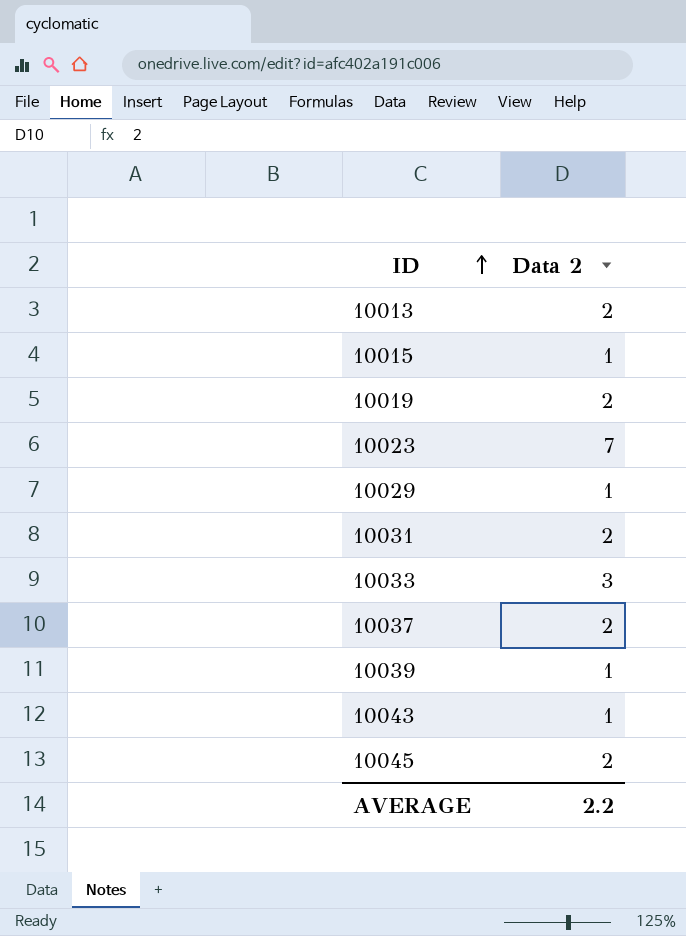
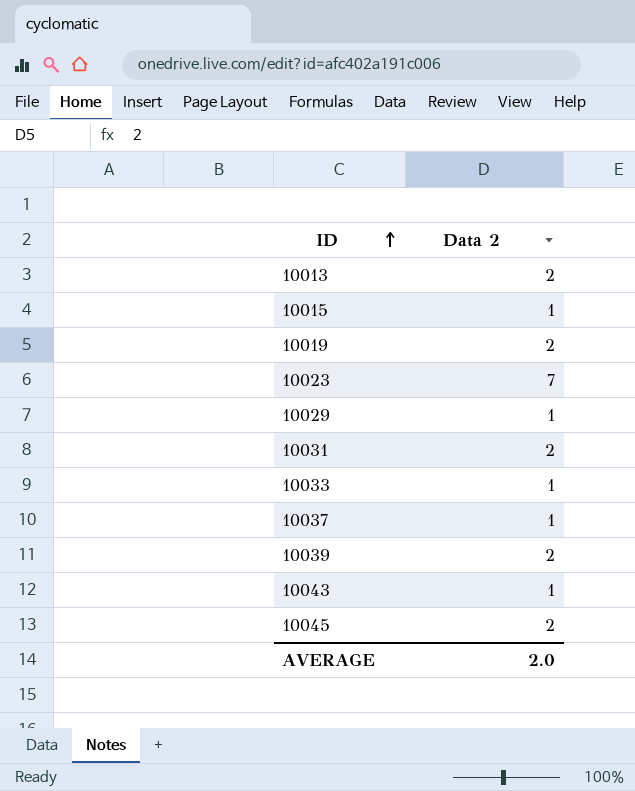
10033 | Data 2: 3 -> 1
10037 | Data 2: 2 -> 1
10039 | Data 2: 1 -> 2
AVERAGE | Data 2: 2.2 -> 2.0

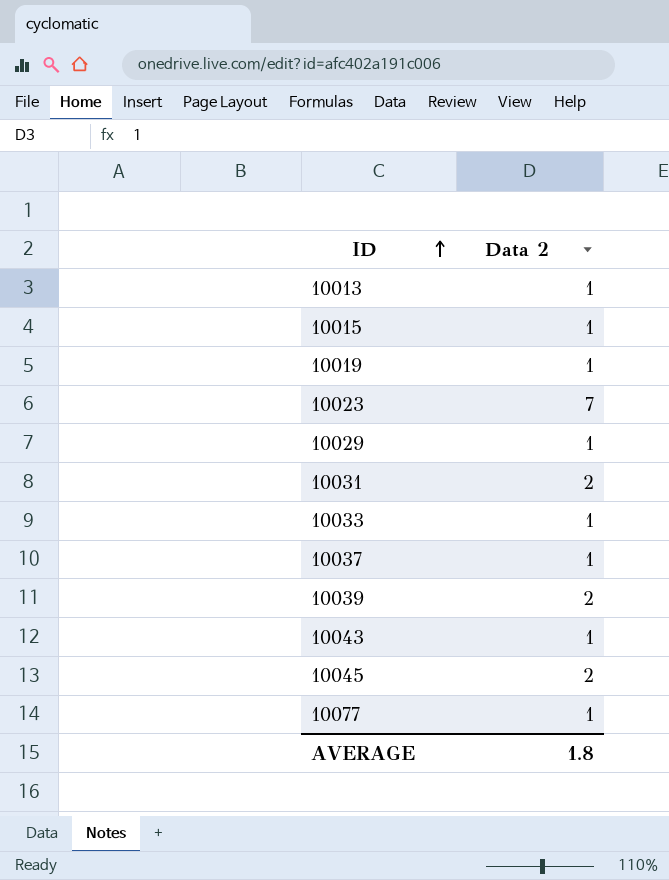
10013 | Data 2: 2 -> 1
10019 | Data 2: 2 -> 1
row 10077: none -> 1
AVERAGE | Data 2: 2.0 -> 1.8

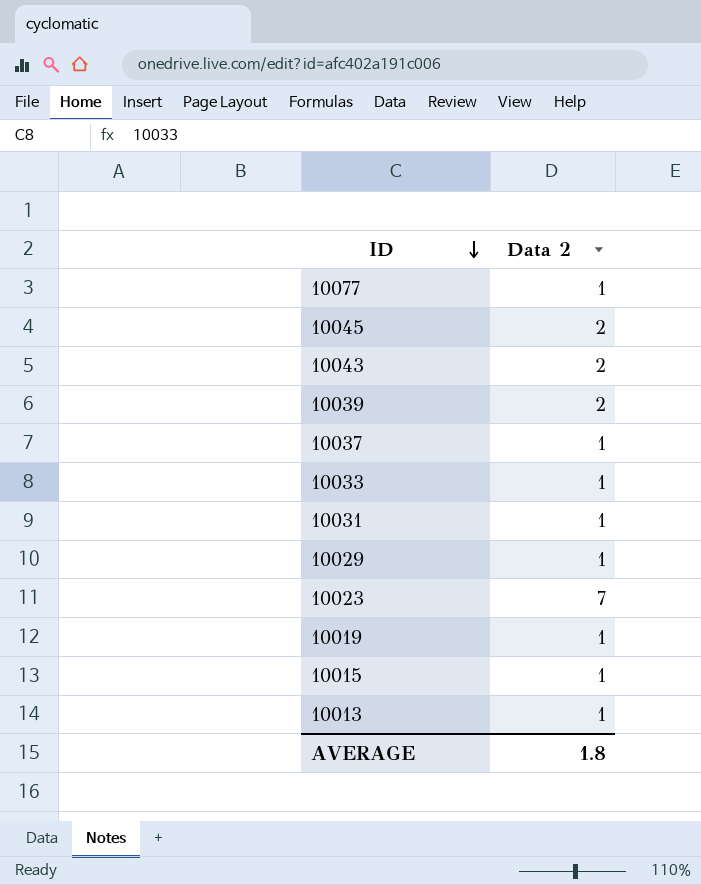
row order: ID ascending -> ID descending
10043 | Data 2: 1 -> 2
10031 | Data 2: 2 -> 1

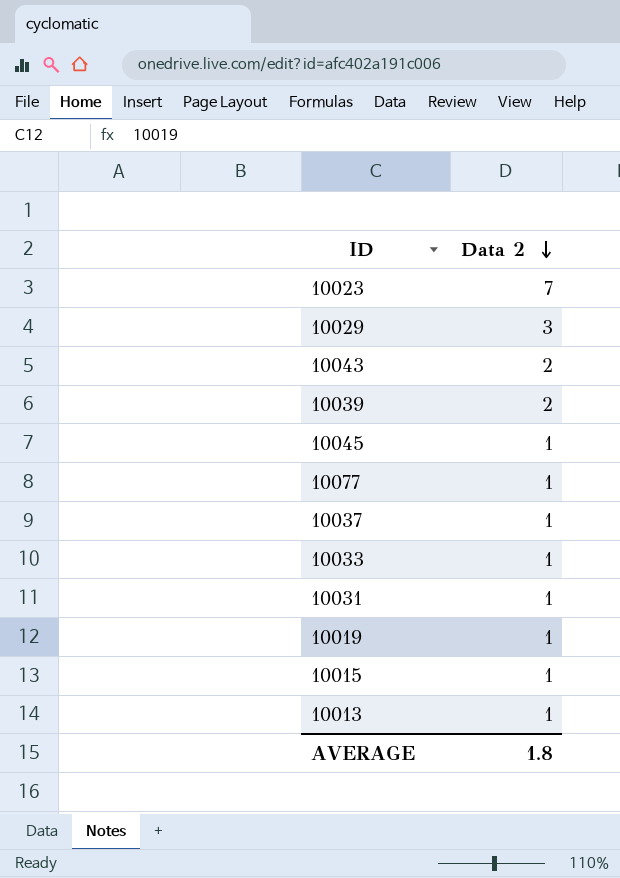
row order: ID descending -> Data 2 descending
10029 | Data 2: 1 -> 3
10045 | Data 2: 2 -> 1

